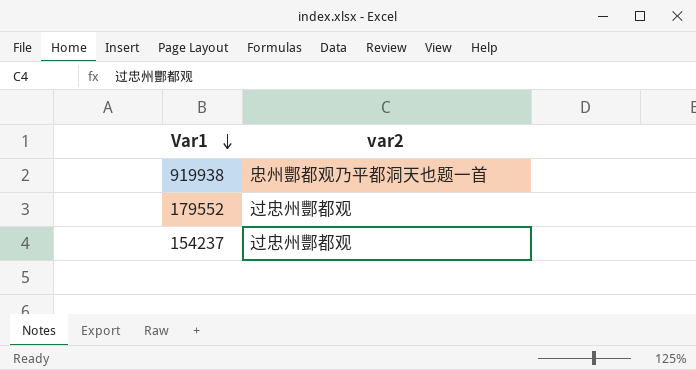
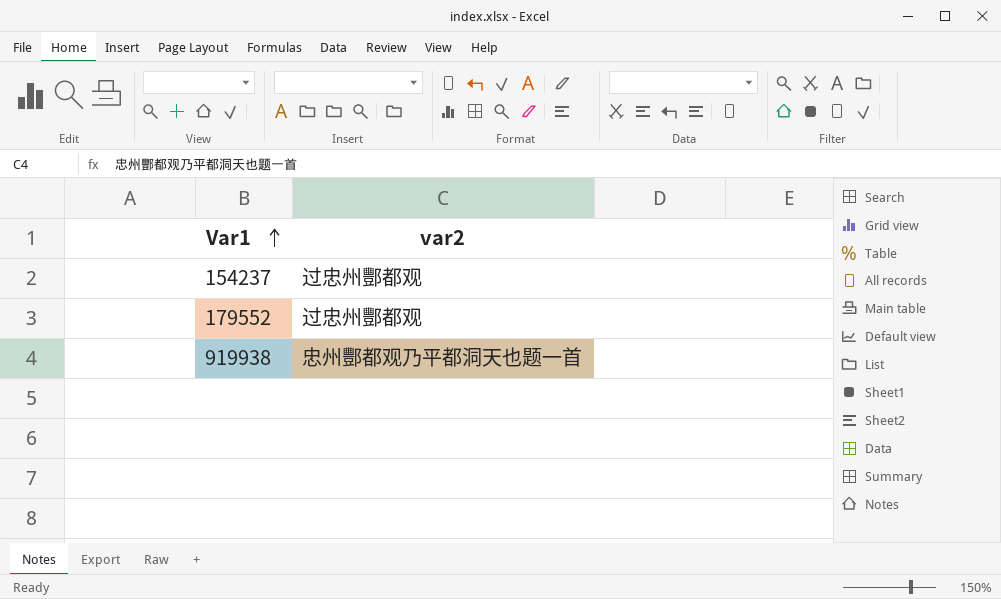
row order: Var1 descending -> Var1 ascending

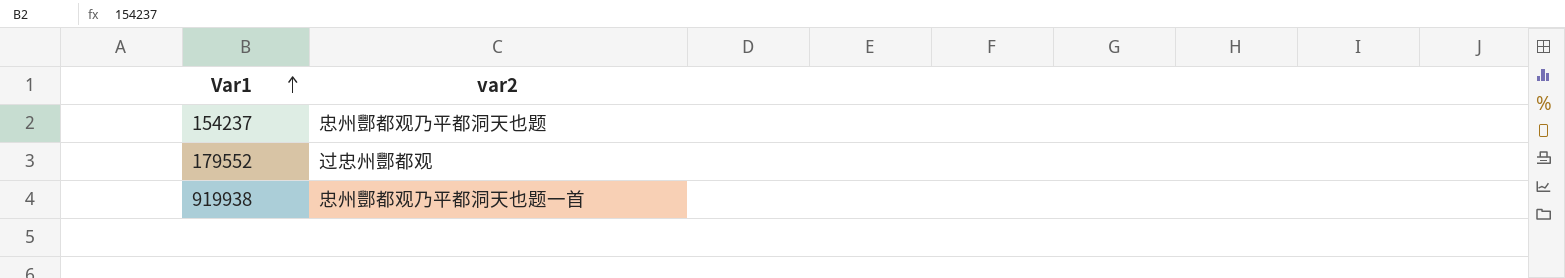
154237 | var2: 过忠州酆都观 -> 忠州酆都观乃平都洞天也题

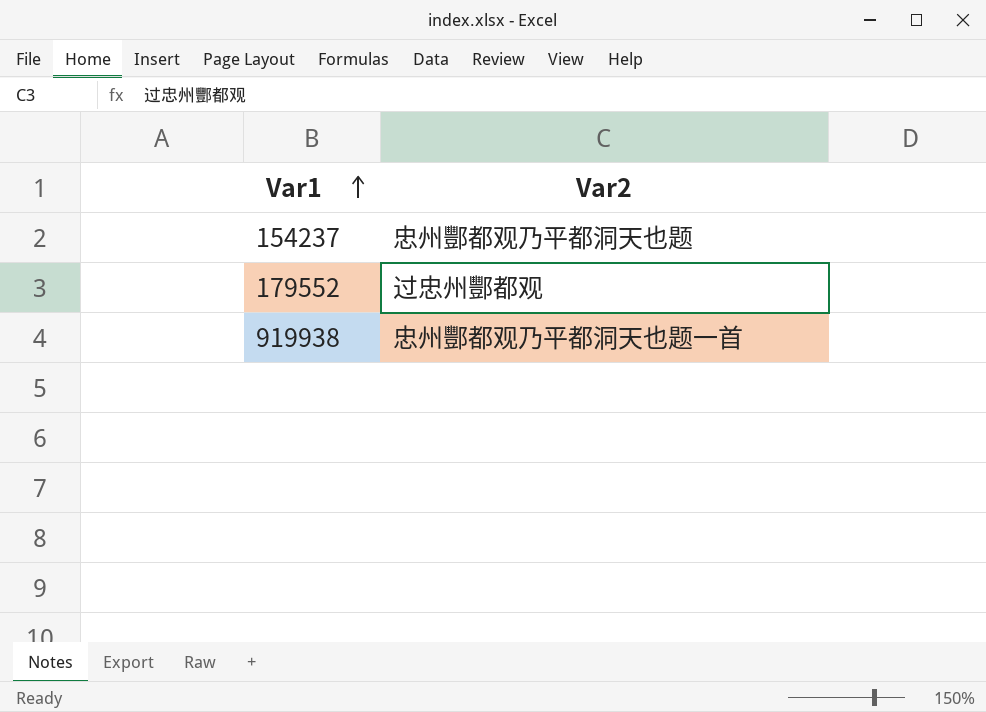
column name: var2 -> Var2

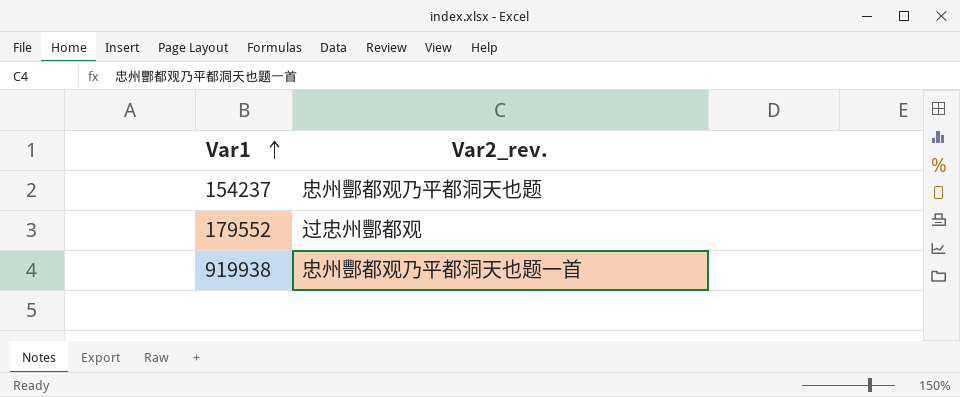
column name: Var2 -> Var2_rev.

